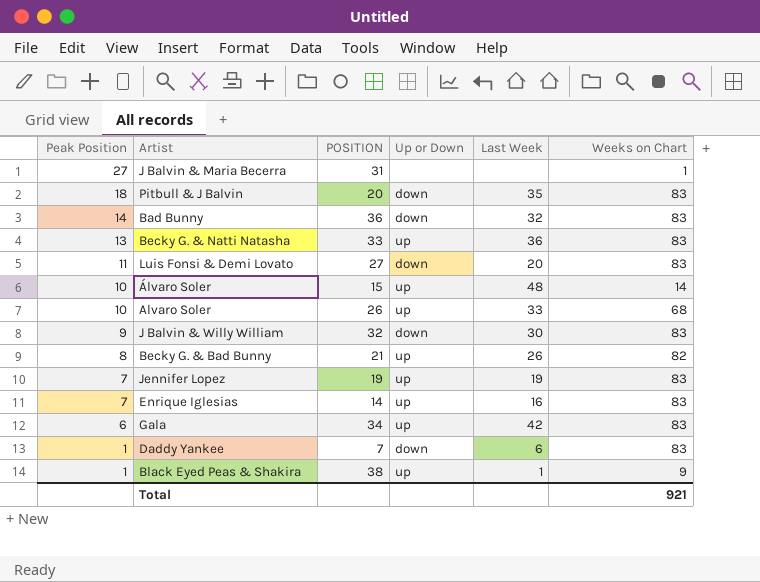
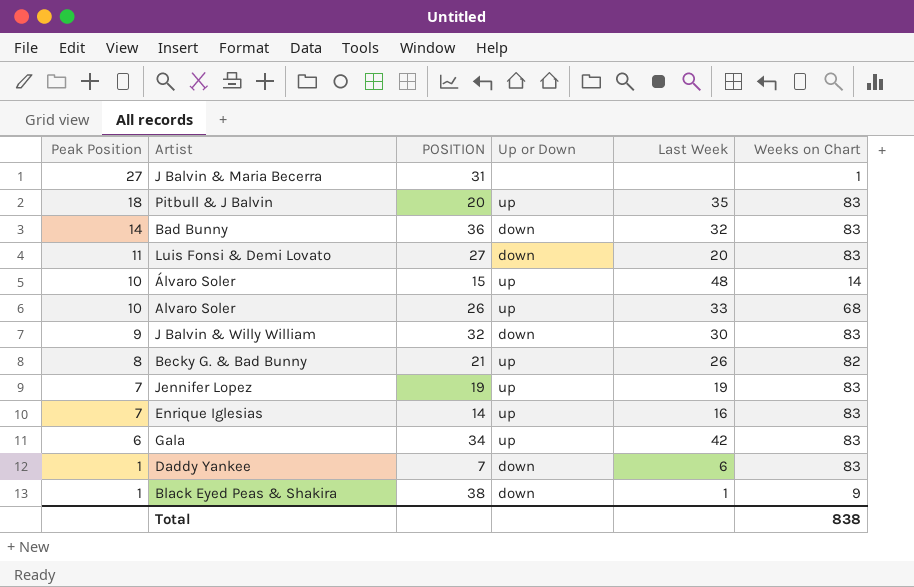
row Becky G. & Natti Natasha: 13 | 33 | up | 36 | 83 -> none
Pitbull & J Balvin | Up or Down: down -> up
Black Eyed Peas & Shakira | Up or Down: up -> down
Total | Weeks on Chart: 921 -> 838

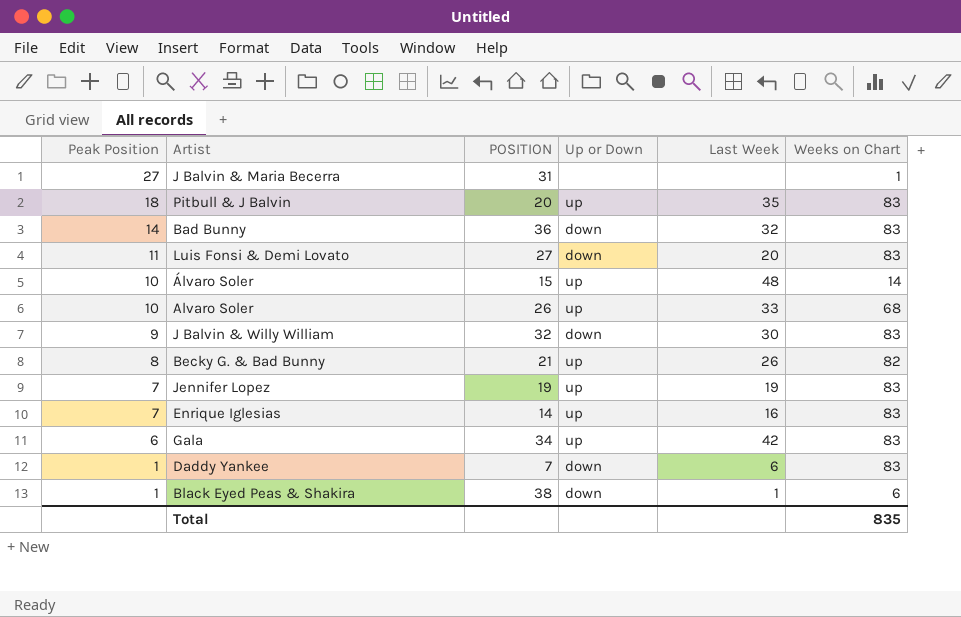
Black Eyed Peas & Shakira | Weeks on Chart: 9 -> 6
Total | Weeks on Chart: 838 -> 835

